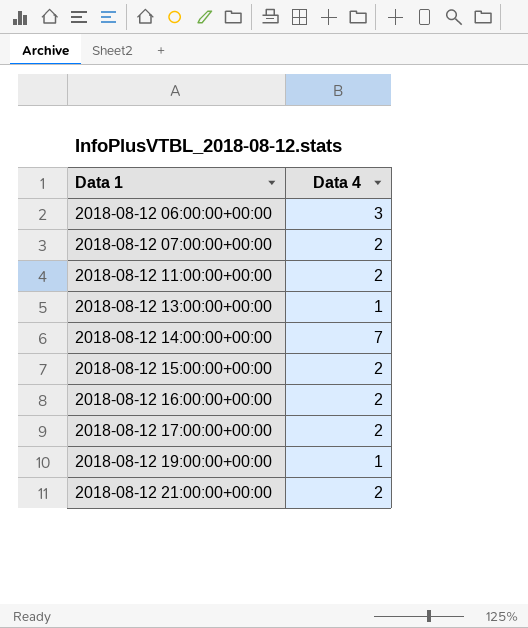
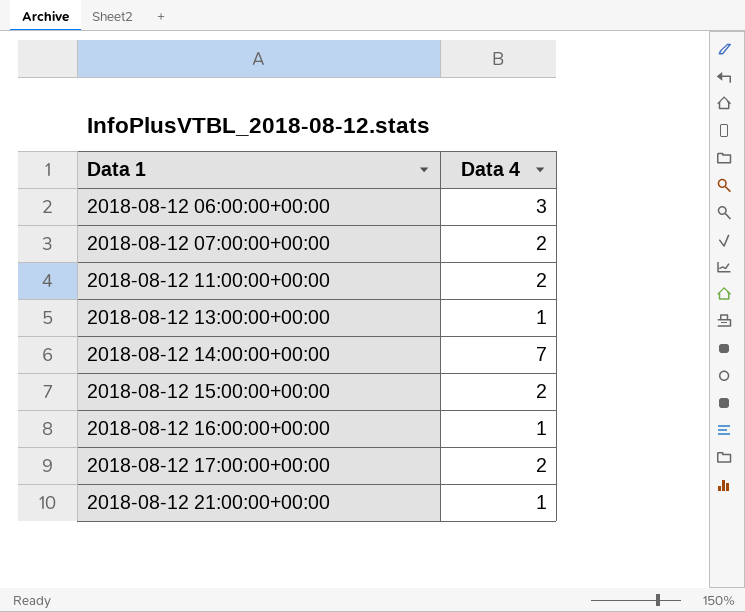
row 2018-08-12 19:00:00+00:00: 1 -> none
2018-08-12 16:00:00+00:00 | Data 4: 2 -> 1
2018-08-12 21:00:00+00:00 | Data 4: 2 -> 1

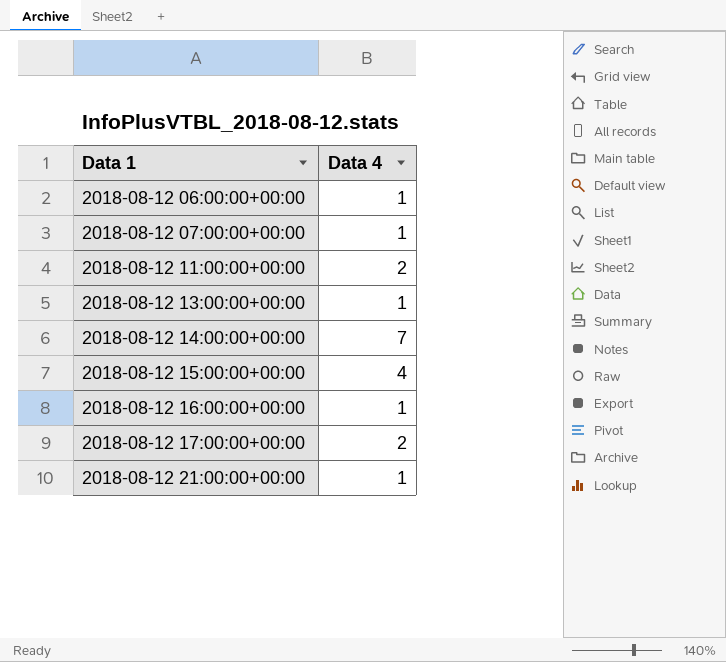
2018-08-12 06:00:00+00:00 | Data 4: 3 -> 1
2018-08-12 07:00:00+00:00 | Data 4: 2 -> 1
2018-08-12 15:00:00+00:00 | Data 4: 2 -> 4

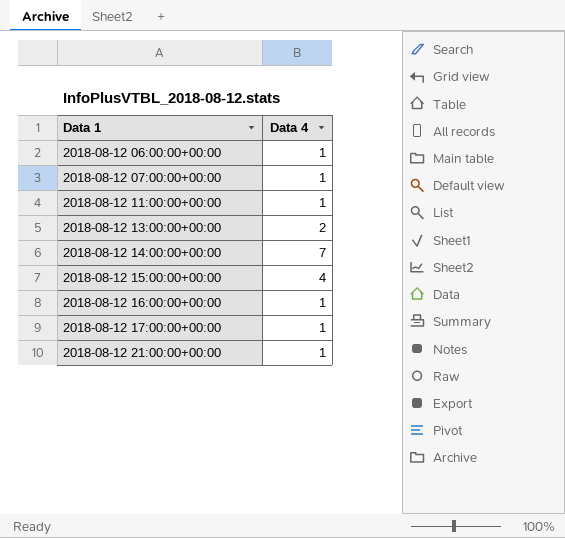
2018-08-12 11:00:00+00:00 | Data 4: 2 -> 1
2018-08-12 13:00:00+00:00 | Data 4: 1 -> 2
2018-08-12 17:00:00+00:00 | Data 4: 2 -> 1

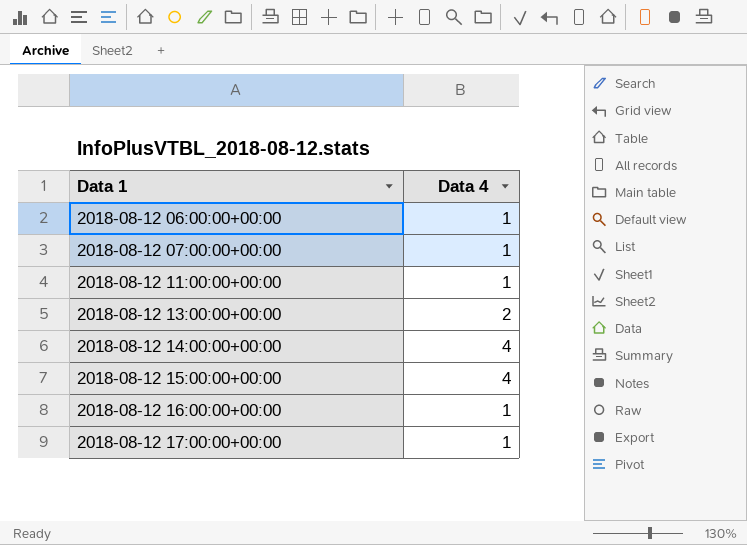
row 2018-08-12 21:00:00+00:00: 1 -> none
2018-08-12 14:00:00+00:00 | Data 4: 7 -> 4

